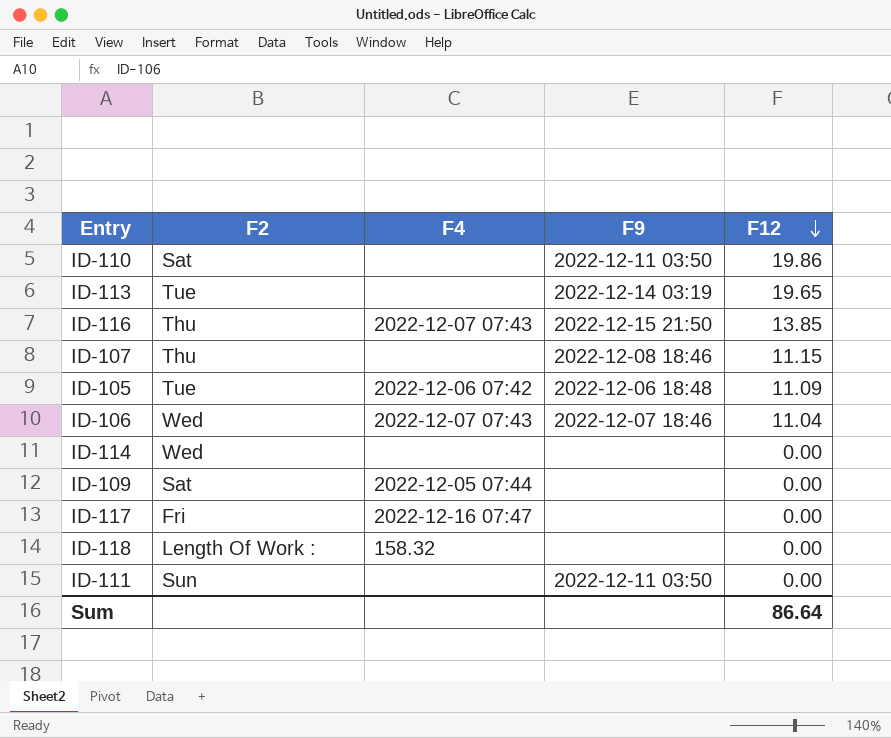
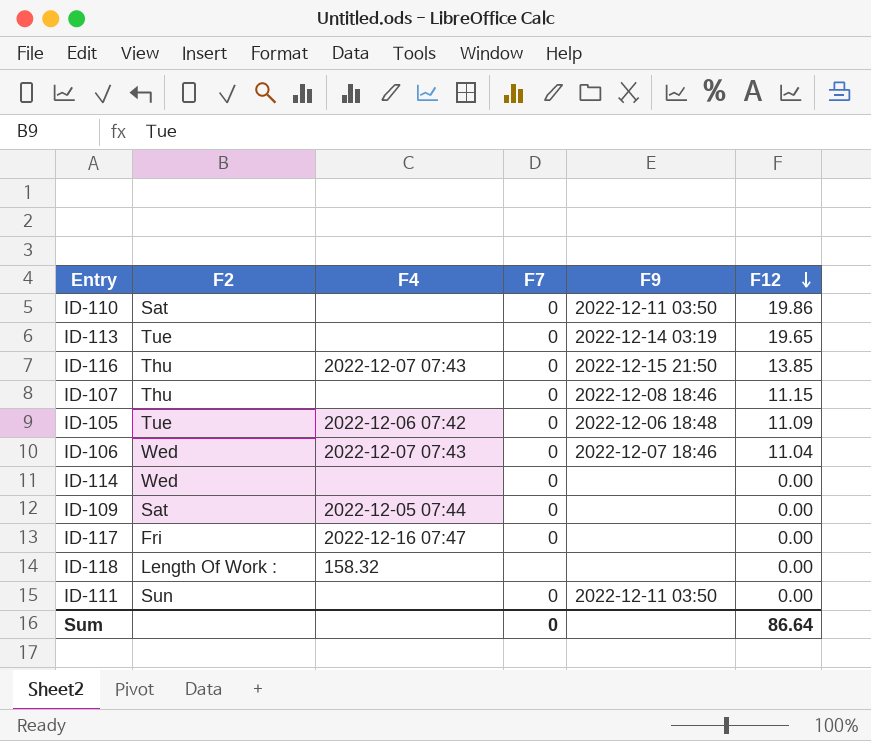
column F7 | position: none -> 4

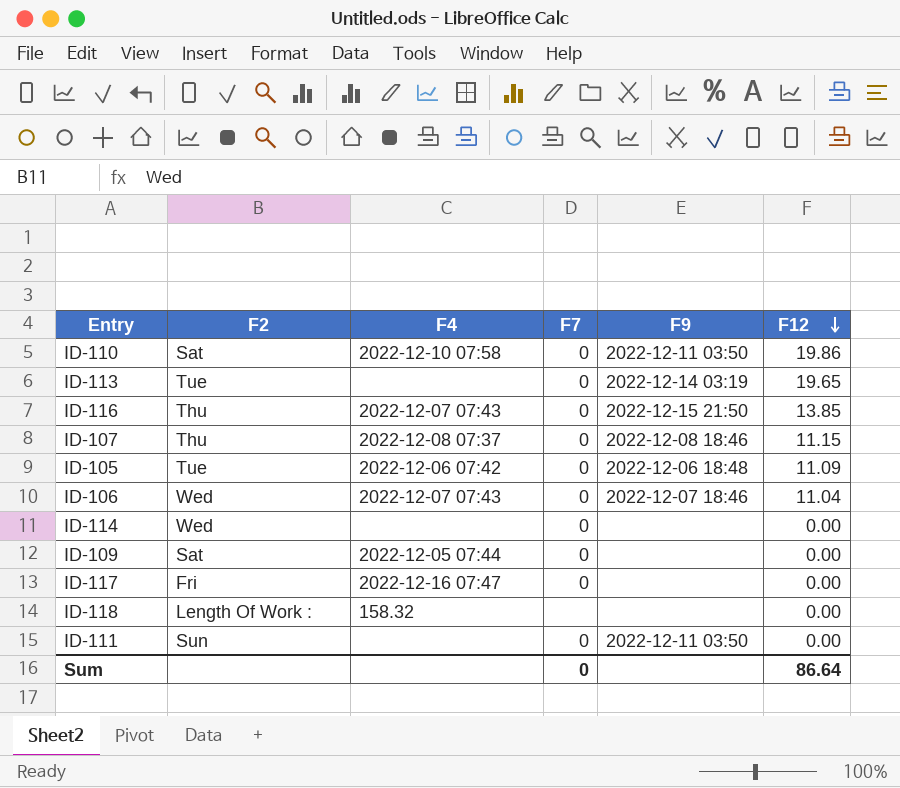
ID-110 | F4: none -> 2022-12-10 07:58
ID-107 | F4: none -> 2022-12-08 07:37

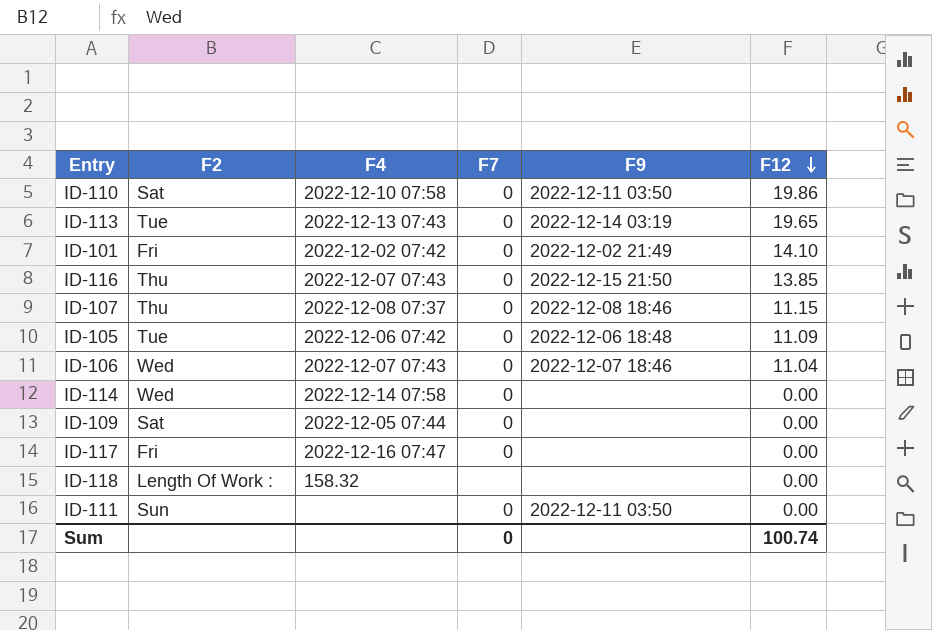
ID-113 | F4: none -> 2022-12-13 07:43
row ID-101: none -> Fri | 2022-12-02 07:42 | 0 | 2022-12-02 21:49 | 14.10
ID-114 | F4: none -> 2022-12-14 07:58
Sum | F12: 86.64 -> 100.74

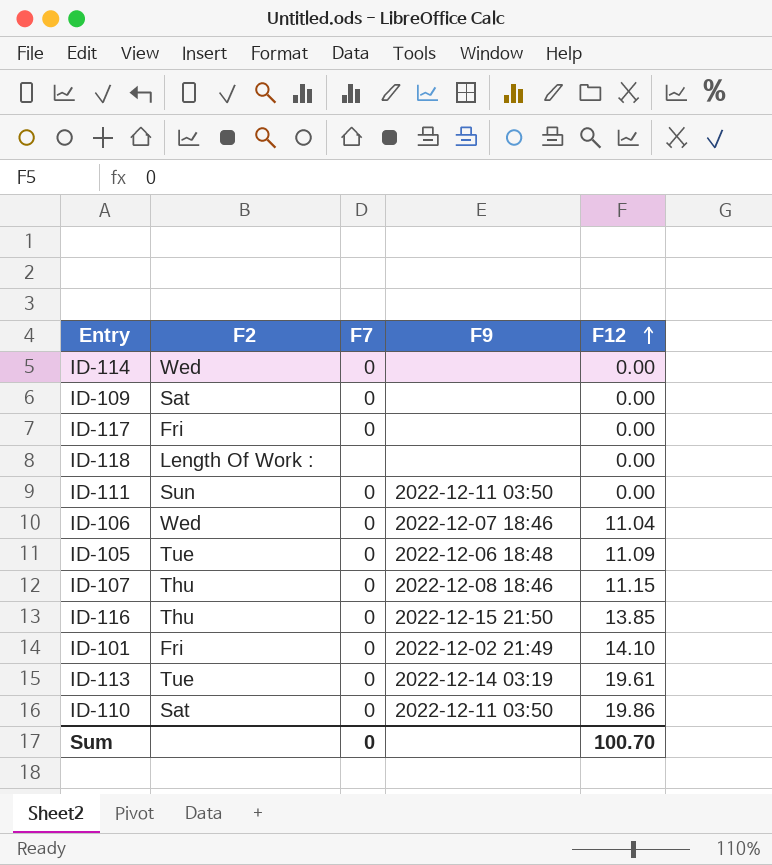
row order: F12 descending -> F12 ascending
column F4 | position: 3 -> none
ID-113 | F12: 19.65 -> 19.61
Sum | F12: 100.74 -> 100.70

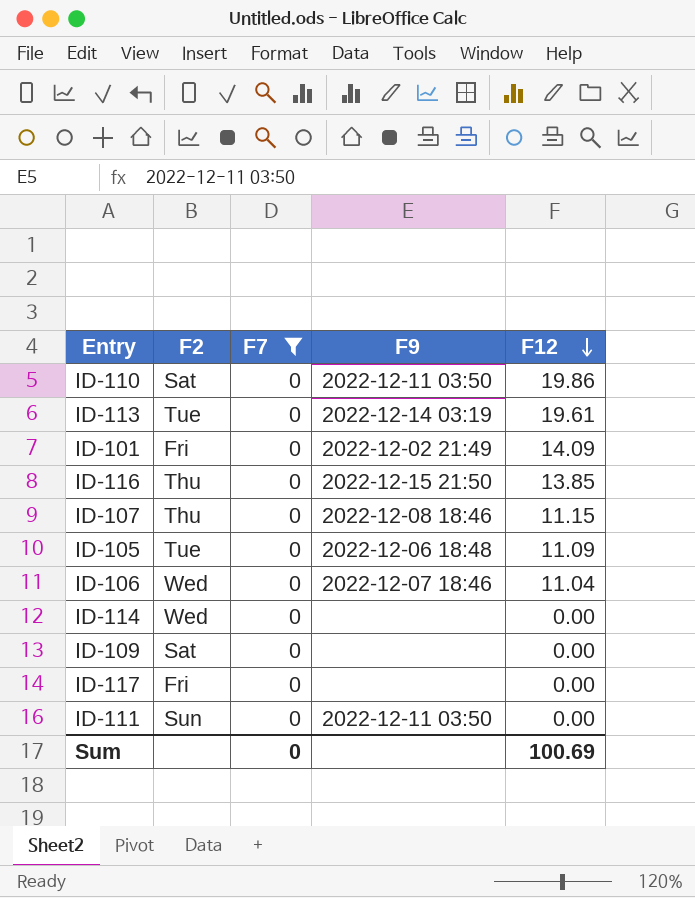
filter: none -> F7 = 0
row order: F12 ascending -> F12 descending
ID-101 | F12: 14.10 -> 14.09
Sum | F12: 100.70 -> 100.69

